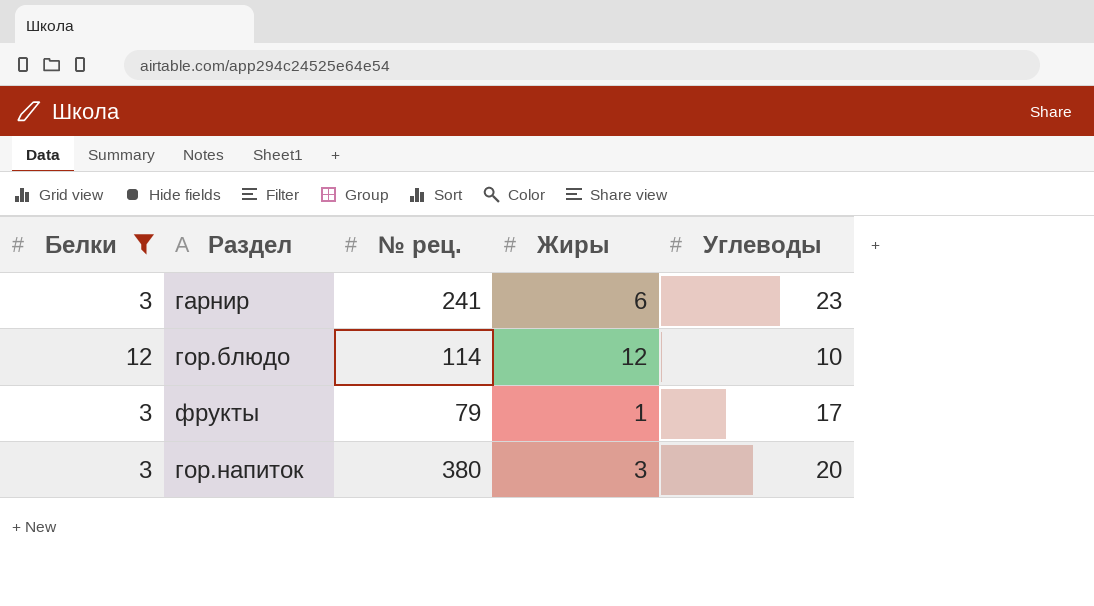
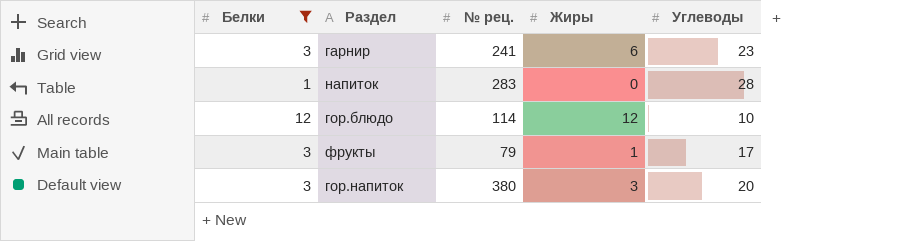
row напиток: none -> 1 | 283 | 0 | 28

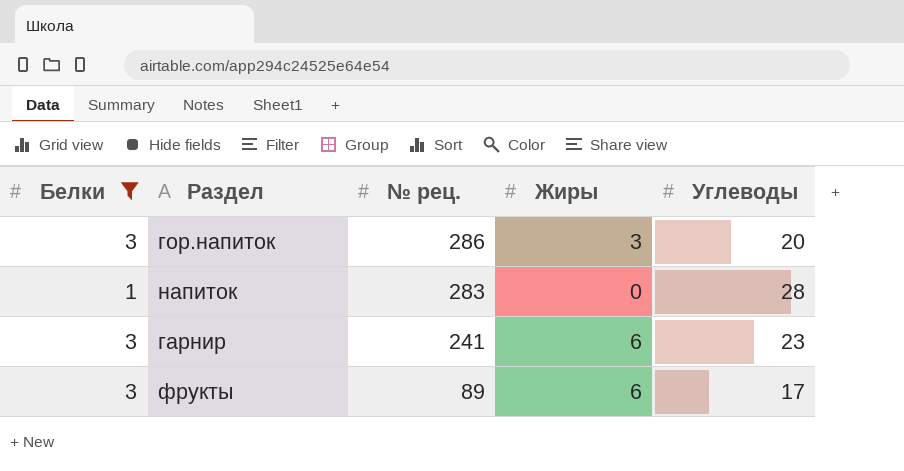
row order: none -> № рец. descending
row гор.блюдо: 12 | 114 | 12 | 10 -> none
гор.напиток | № рец.: 380 -> 286
фрукты | № рец.: 79 -> 89
фрукты | Жиры: 1 -> 6

